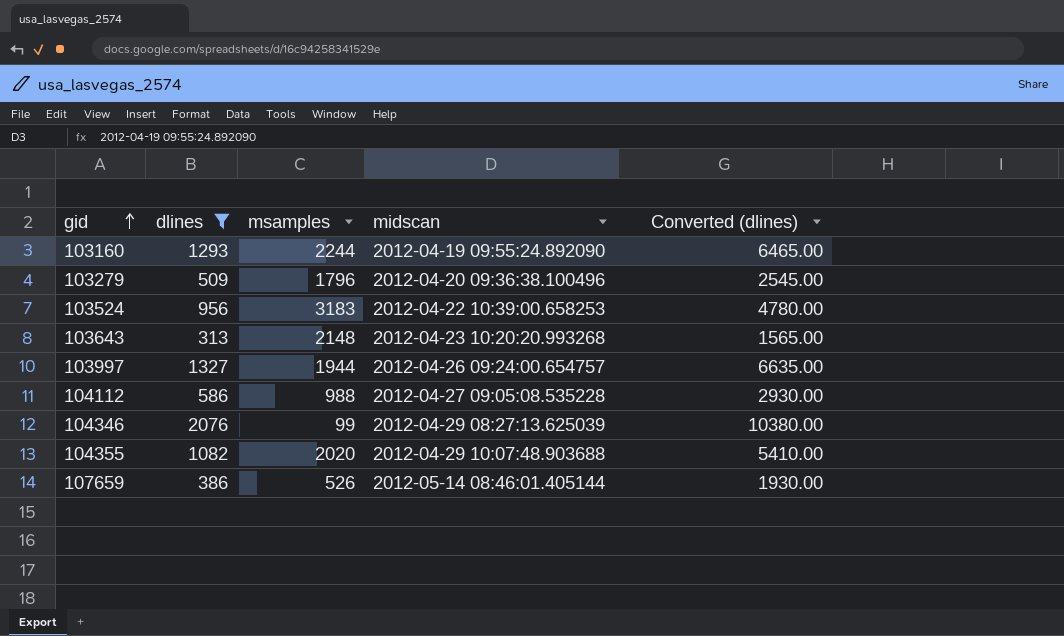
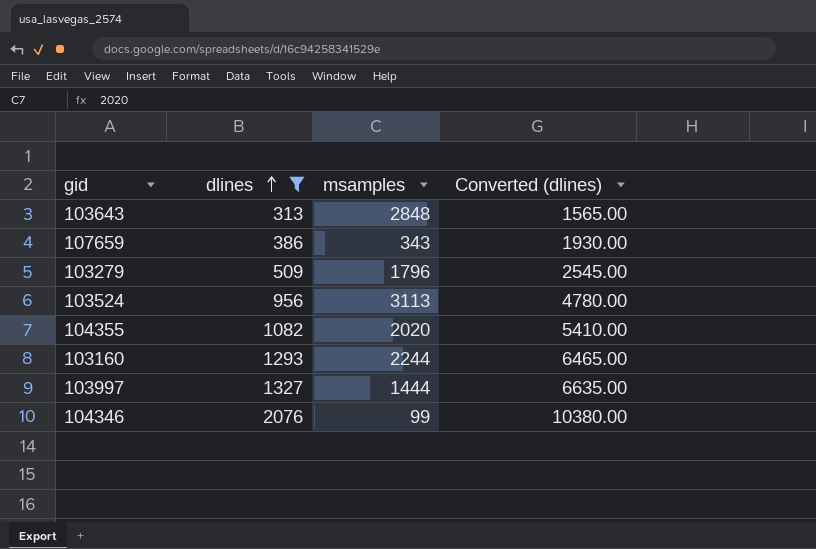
row order: gid ascending -> dlines ascending
column midscan | position: 4 -> none
row 104112: 586 | 988 | 2012-04-27 09:05:08.535228 | 2930.00 -> none
103643 | msamples: 2148 -> 2848
107659 | msamples: 526 -> 343
103524 | msamples: 3183 -> 3113
103997 | msamples: 1944 -> 1444

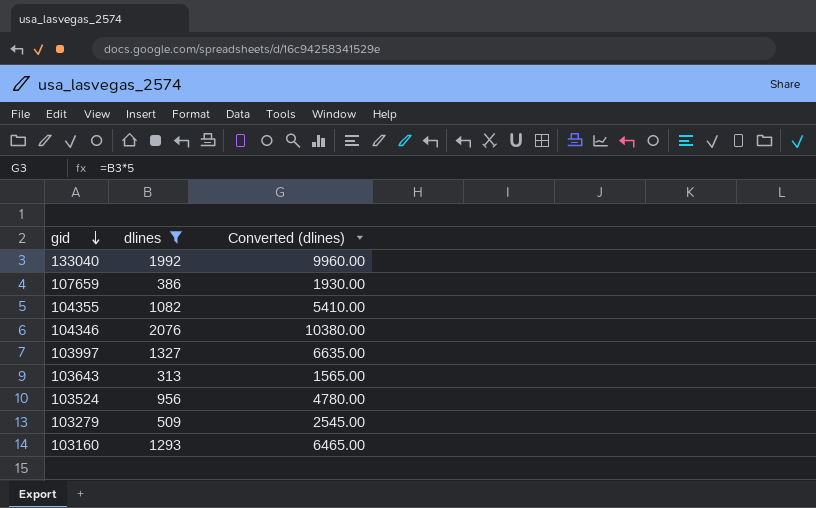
row order: dlines ascending -> gid descending
column msamples | position: 3 -> none
row 133040: none -> 1992 | 9960.00

